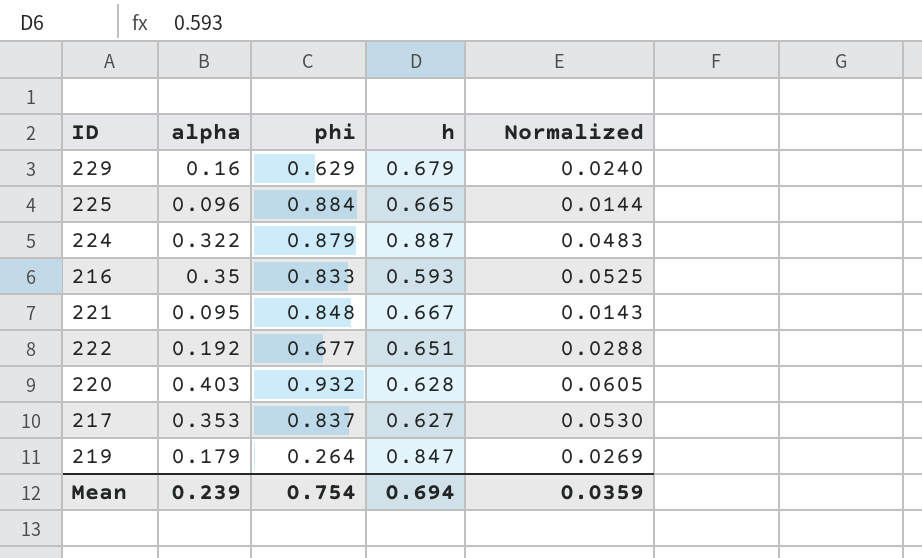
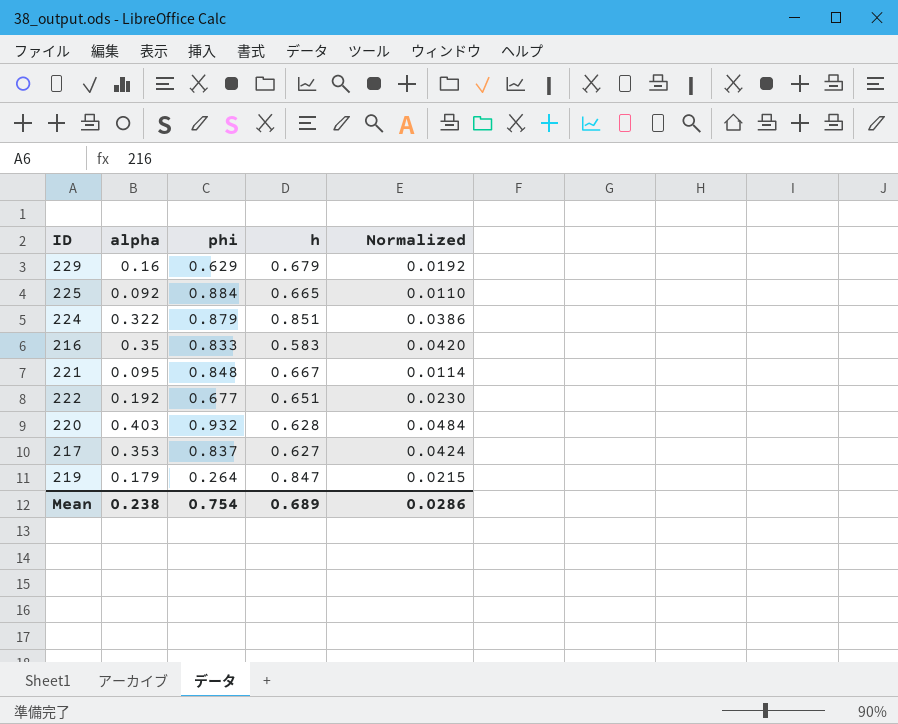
column Normalized | formula: [alpha] * 0.15 -> [alpha] * 0.12
225 | alpha: 0.096 -> 0.092
224 | h: 0.887 -> 0.851
216 | h: 0.593 -> 0.583
Mean | alpha: 0.239 -> 0.238
Mean | h: 0.694 -> 0.689
Mean | Normalized: 0.0359 -> 0.0286

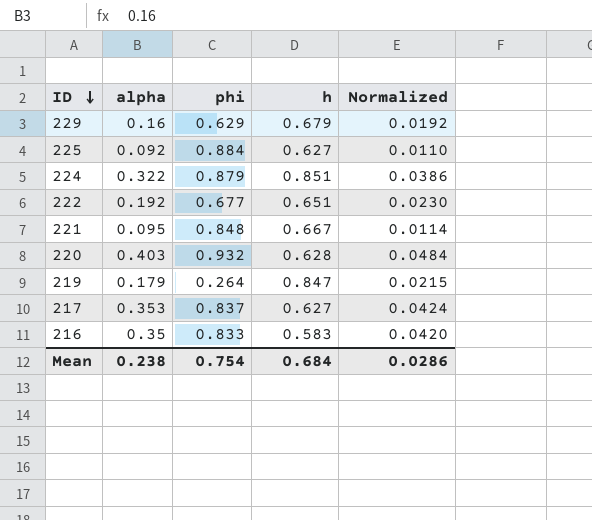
row order: none -> ID descending
225 | h: 0.665 -> 0.627
Mean | h: 0.689 -> 0.684

